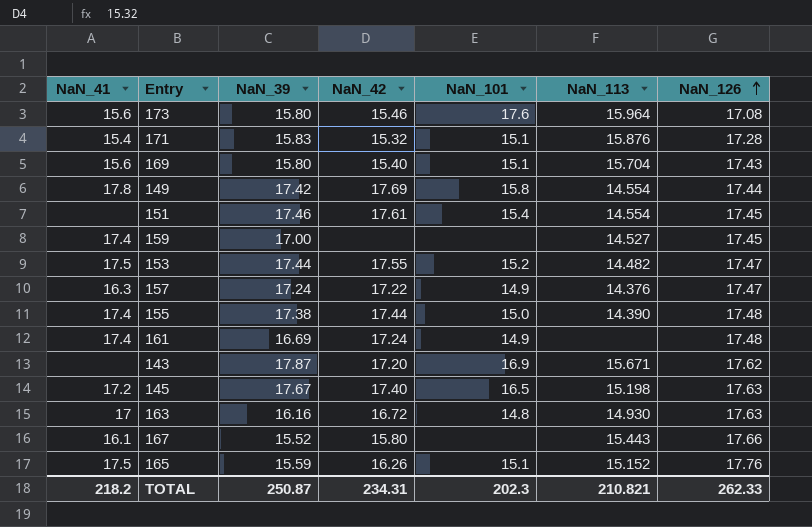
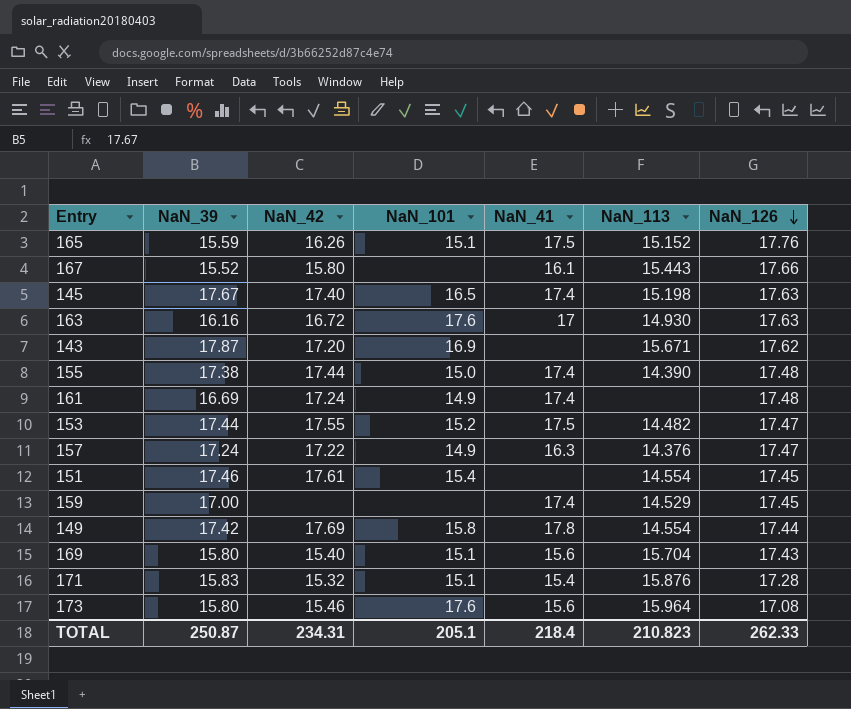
row order: NaN_126 ascending -> NaN_126 descending
column NaN_41 | position: 1 -> 5
145 | NaN_41: 17.2 -> 17.4
163 | NaN_101: 14.8 -> 17.6
159 | NaN_113: 14.527 -> 14.529
TOTAL | NaN_101: 202.3 -> 205.1
TOTAL | NaN_41: 218.2 -> 218.4
TOTAL | NaN_113: 210.821 -> 210.823

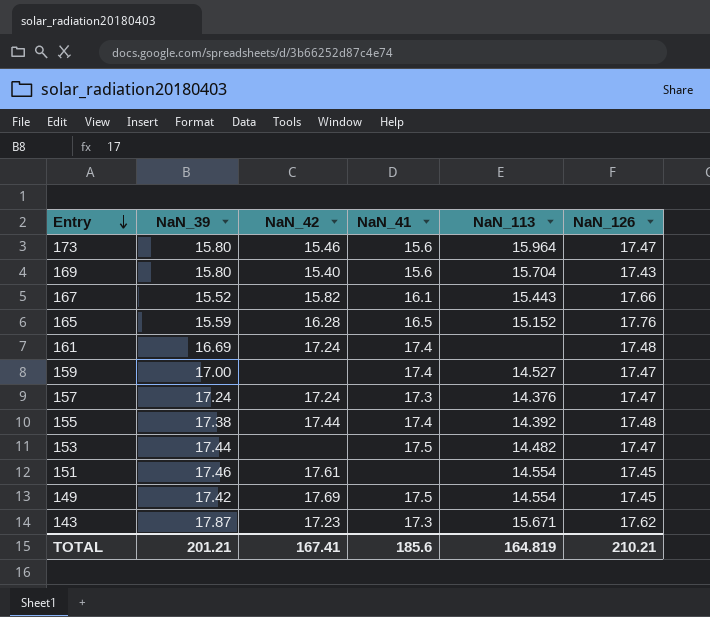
row order: NaN_126 descending -> Entry descending
column NaN_101 | position: 4 -> none
row 145: 17.67 | 17.40 | 16.5 | 17.4 | 15.198 | 17.63 -> none
row 163: 16.16 | 16.72 | 17.6 | 17 | 14.930 | 17.63 -> none
row 171: 15.83 | 15.32 | 15.1 | 15.4 | 15.876 | 17.28 -> none
173 | NaN_126: 17.08 -> 17.47
167 | NaN_42: 15.80 -> 15.82
165 | NaN_42: 16.26 -> 16.28
165 | NaN_41: 17.5 -> 16.5
159 | NaN_113: 14.529 -> 14.527
159 | NaN_126: 17.45 -> 17.47
157 | NaN_42: 17.22 -> 17.24
157 | NaN_41: 16.3 -> 17.3
155 | NaN_113: 14.390 -> 14.392
153 | NaN_42: 17.55 -> none
149 | NaN_41: 17.8 -> 17.5
149 | NaN_126: 17.44 -> 17.45
143 | NaN_42: 17.20 -> 17.23
143 | NaN_41: none -> 17.3
TOTAL | NaN_39: 250.87 -> 201.21
TOTAL | NaN_42: 234.31 -> 167.41
TOTAL | NaN_41: 218.4 -> 185.6
TOTAL | NaN_113: 210.823 -> 164.819
TOTAL | NaN_126: 262.33 -> 210.21

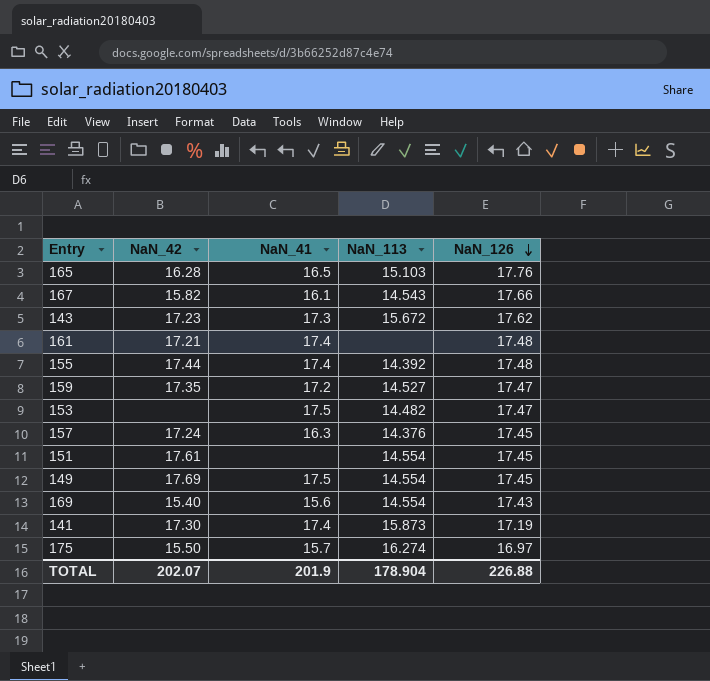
row order: Entry descending -> NaN_126 descending
column NaN_39 | position: 2 -> none
row 173: 15.80 | 15.46 | 15.6 | 15.964 | 17.47 -> none
165 | NaN_113: 15.152 -> 15.103
167 | NaN_113: 15.443 -> 14.543
143 | NaN_113: 15.671 -> 15.672
161 | NaN_42: 17.24 -> 17.21
159 | NaN_42: none -> 17.35
159 | NaN_41: 17.4 -> 17.2
157 | NaN_41: 17.3 -> 16.3
157 | NaN_126: 17.47 -> 17.45
169 | NaN_113: 15.704 -> 14.554
row 141: none -> 17.30 | 17.4 | 15.873 | 17.19
row 175: none -> 15.50 | 15.7 | 16.274 | 16.97
TOTAL | NaN_42: 167.41 -> 202.07
TOTAL | NaN_41: 185.6 -> 201.9
TOTAL | NaN_113: 164.819 -> 178.904
TOTAL | NaN_126: 210.21 -> 226.88

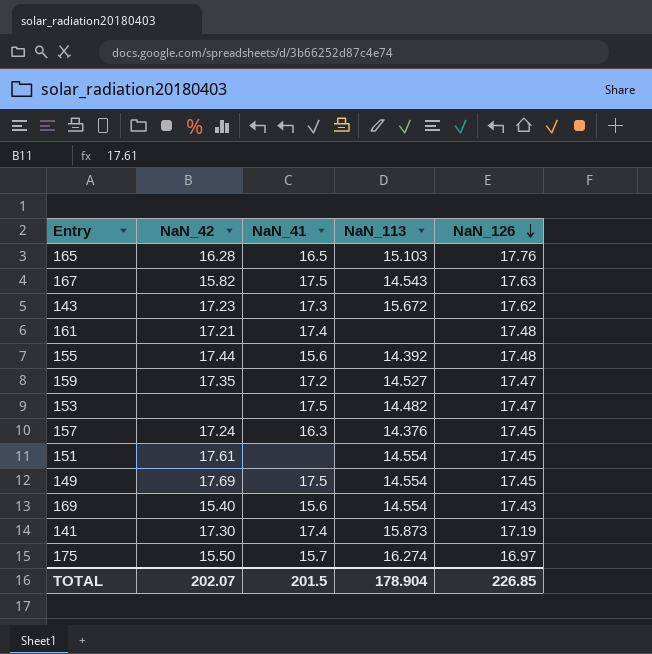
167 | NaN_41: 16.1 -> 17.5
167 | NaN_126: 17.66 -> 17.63
155 | NaN_41: 17.4 -> 15.6
TOTAL | NaN_41: 201.9 -> 201.5
TOTAL | NaN_126: 226.88 -> 226.85

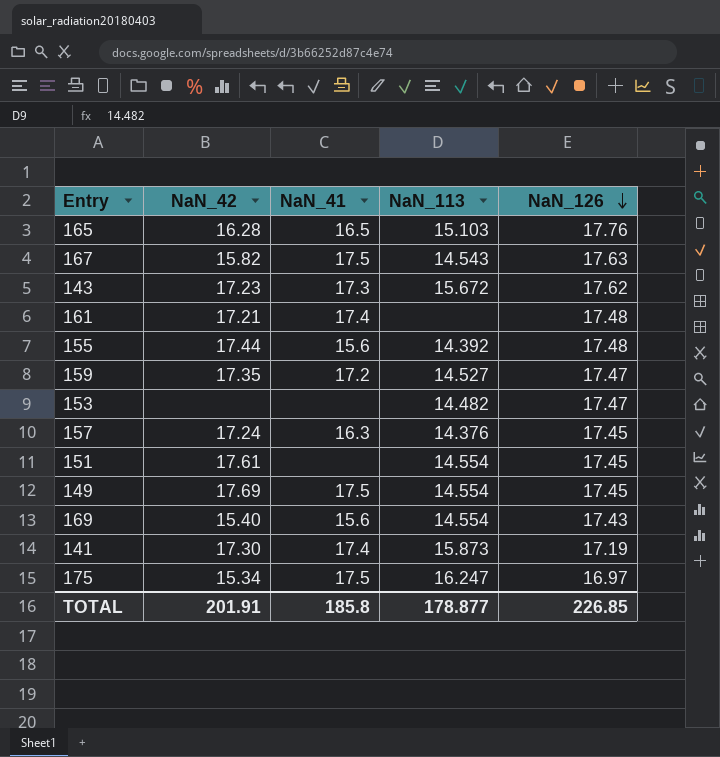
153 | NaN_41: 17.5 -> none
175 | NaN_42: 15.50 -> 15.34
175 | NaN_41: 15.7 -> 17.5
175 | NaN_113: 16.274 -> 16.247
TOTAL | NaN_42: 202.07 -> 201.91
TOTAL | NaN_41: 201.5 -> 185.8
TOTAL | NaN_113: 178.904 -> 178.877

